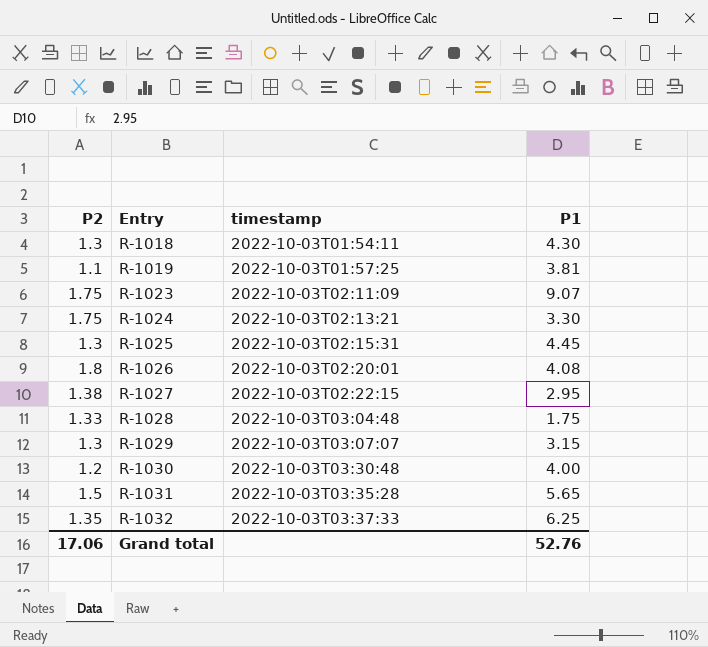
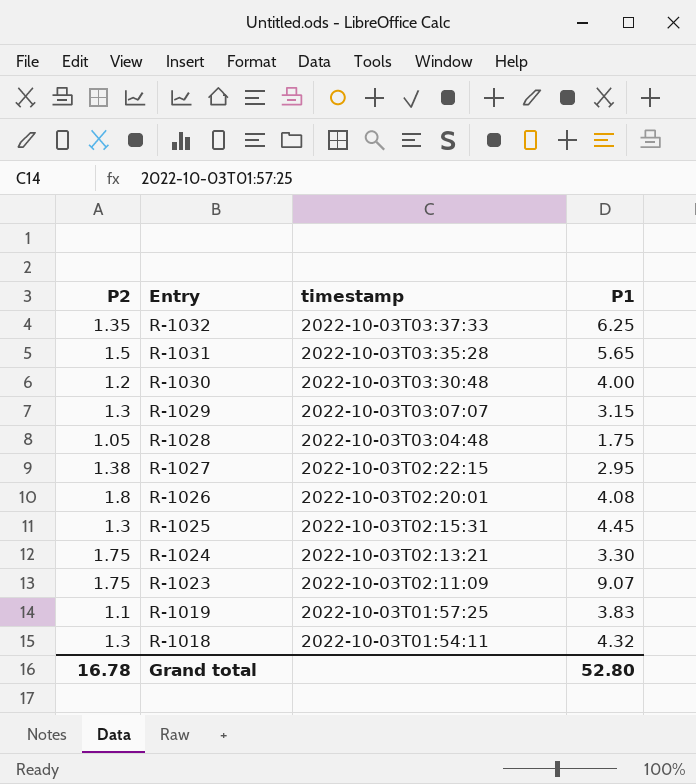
row order: Entry ascending -> Entry descending
R-1028 | P2: 1.33 -> 1.05
R-1019 | P1: 3.81 -> 3.83
R-1018 | P1: 4.30 -> 4.32
Grand total | P2: 17.06 -> 16.78
Grand total | P1: 52.76 -> 52.80

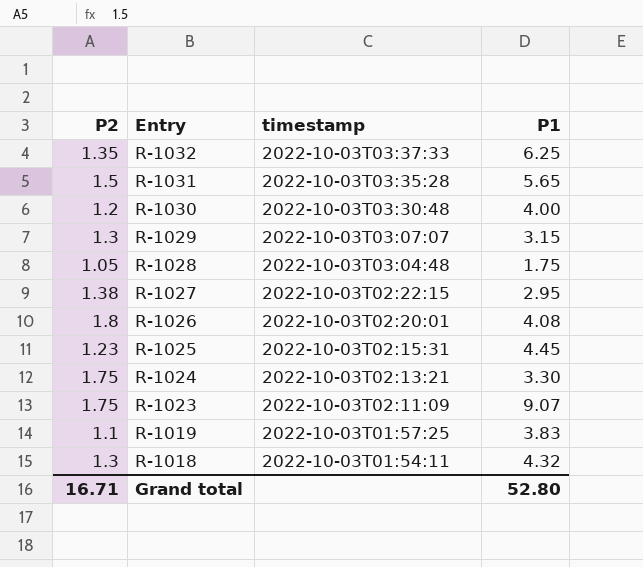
R-1025 | P2: 1.3 -> 1.23
Grand total | P2: 16.78 -> 16.71

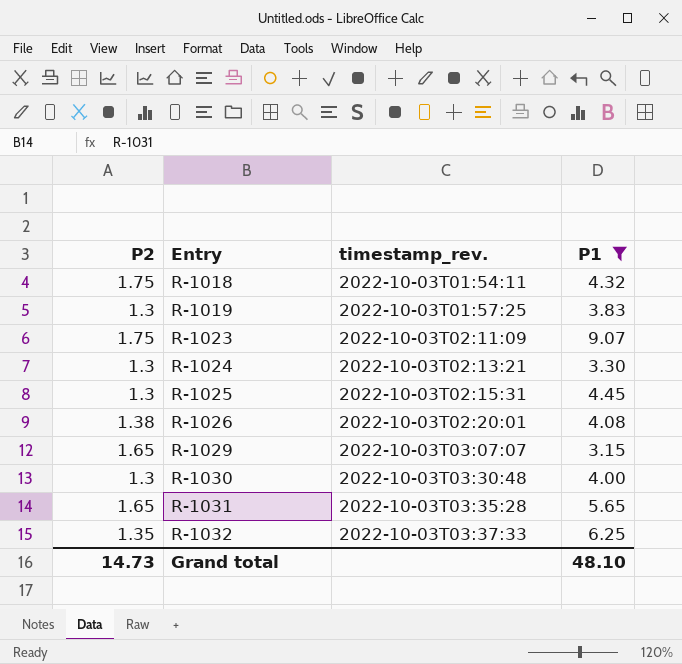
filter: none -> P1 >= 3.15
row order: Entry descending -> Entry ascending
column name: timestamp -> timestamp_rev.
R-1018 | P2: 1.3 -> 1.75
R-1019 | P2: 1.1 -> 1.3
R-1024 | P2: 1.75 -> 1.3
R-1025 | P2: 1.23 -> 1.3
R-1026 | P2: 1.8 -> 1.38
R-1029 | P2: 1.3 -> 1.65
R-1030 | P2: 1.2 -> 1.3
R-1031 | P2: 1.5 -> 1.65
Grand total | P2: 16.71 -> 14.73
Grand total | P1: 52.80 -> 48.10

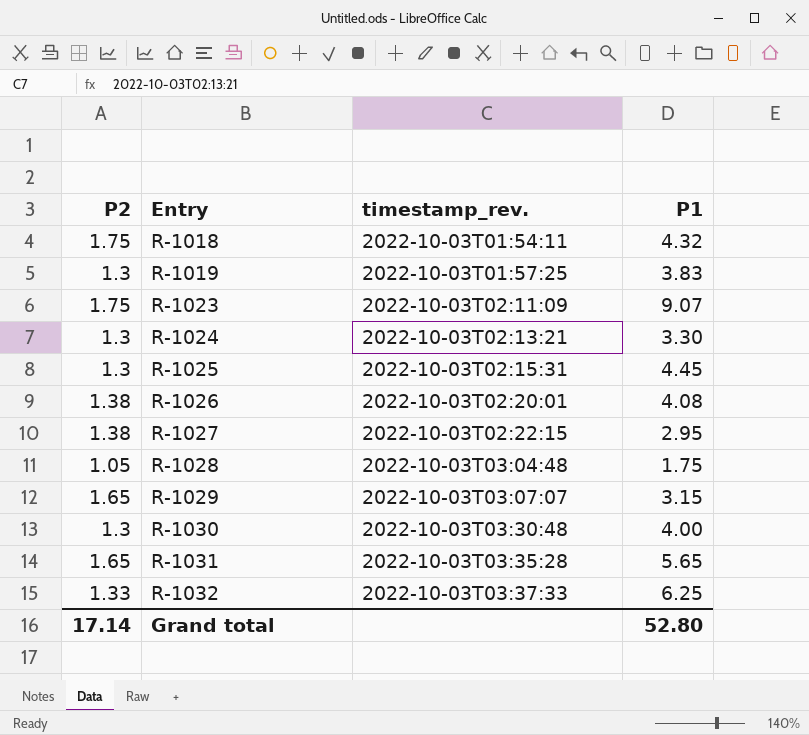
filter: P1 >= 3.15 -> none
R-1032 | P2: 1.35 -> 1.33
Grand total | P2: 14.73 -> 17.14
Grand total | P1: 48.10 -> 52.80

